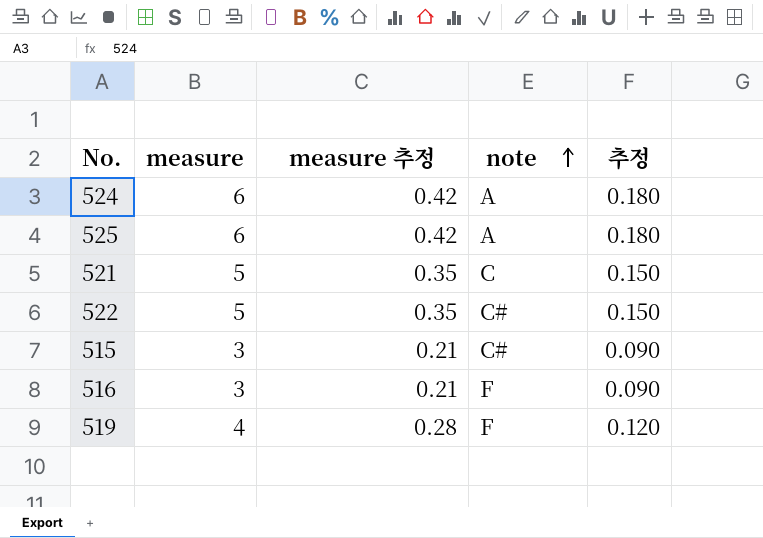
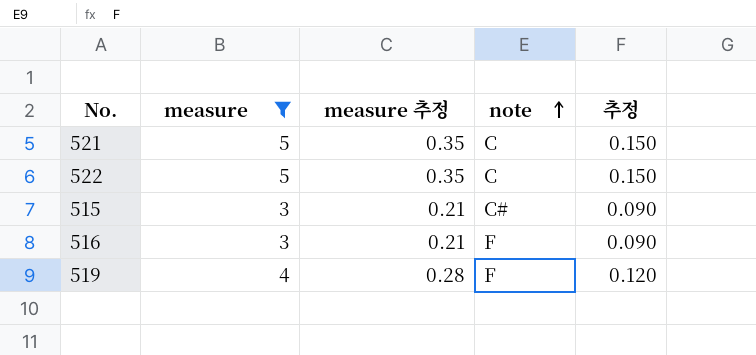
filter: none -> measure != 6
522 | note: C# -> C

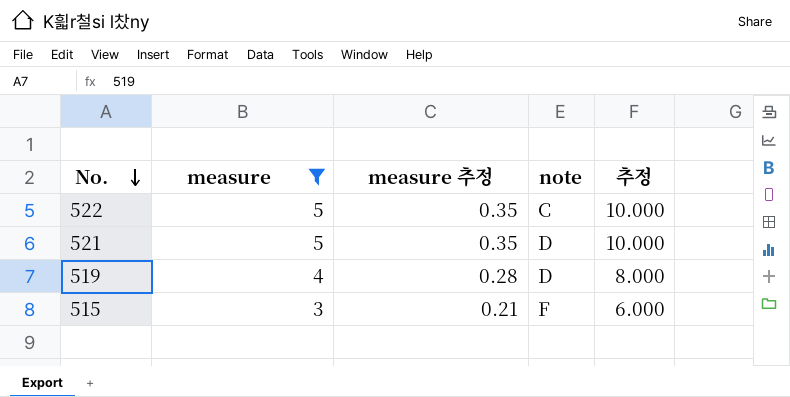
row order: note ascending -> No. descending
column 추정 | formula: [measure] * 0.03 -> [measure] * 2
row 516: 3 | 0.21 | F | 0.090 -> none
521 | note: C -> D
519 | note: F -> D
515 | note: C# -> F

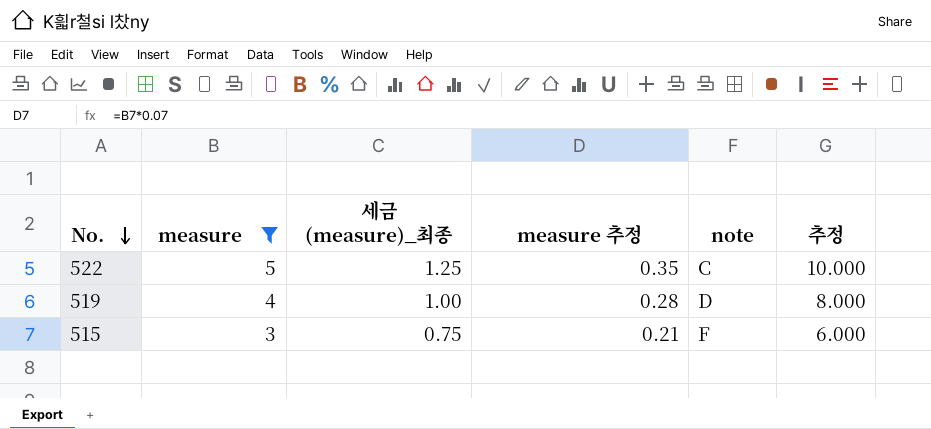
column 세금 (measure)_최종 | formula: none -> [measure] * 0.25
row 521: 5 | 0.35 | D | 10.000 -> none

